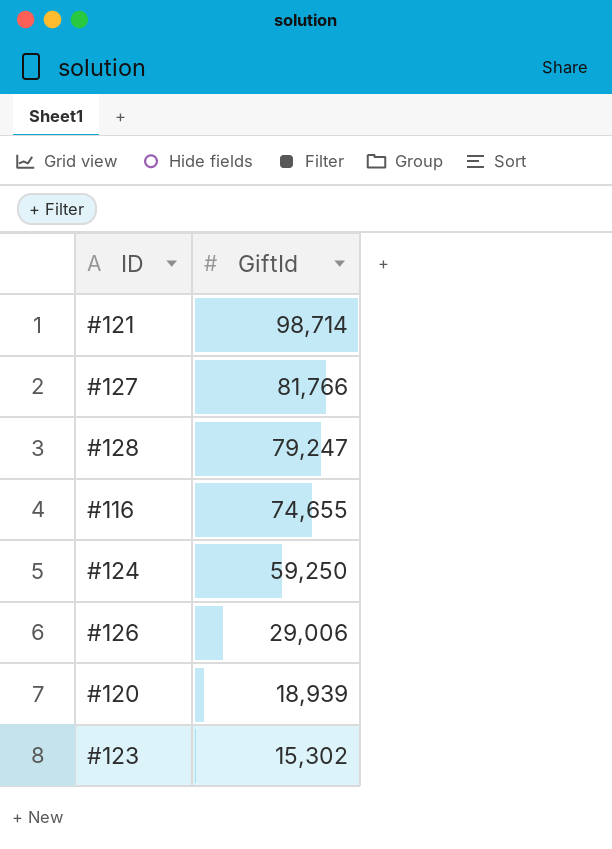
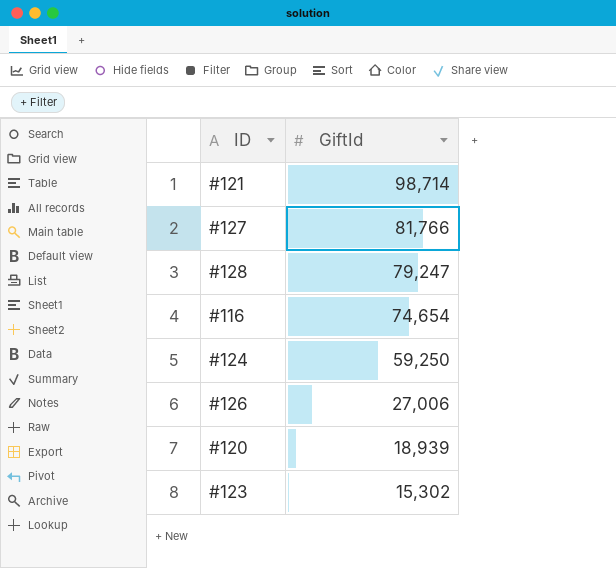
#116 | GiftId: 74,655 -> 74,654
#126 | GiftId: 29,006 -> 27,006

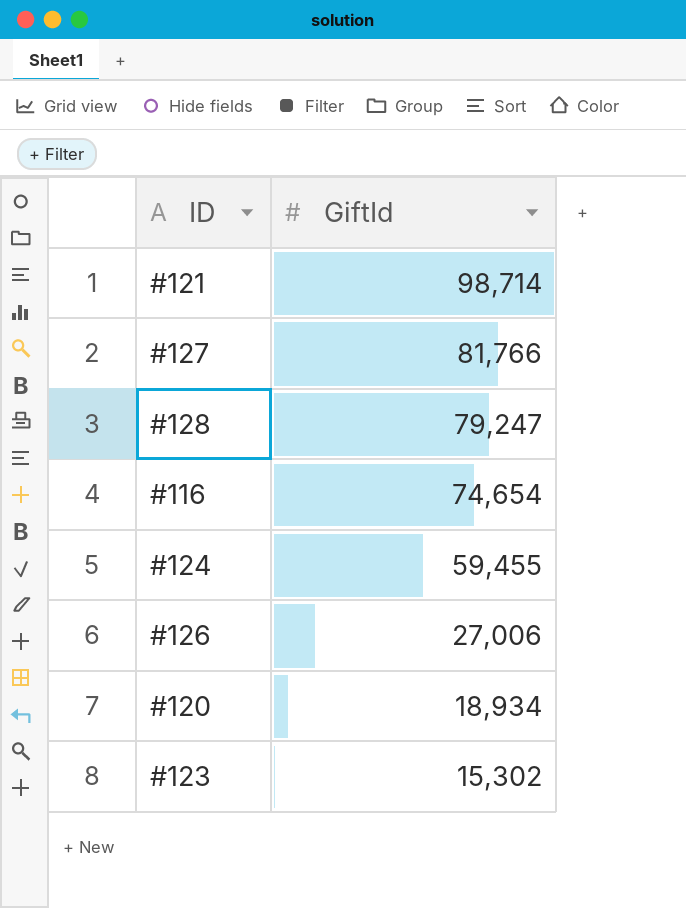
#124 | GiftId: 59,250 -> 59,455
#120 | GiftId: 18,939 -> 18,934

